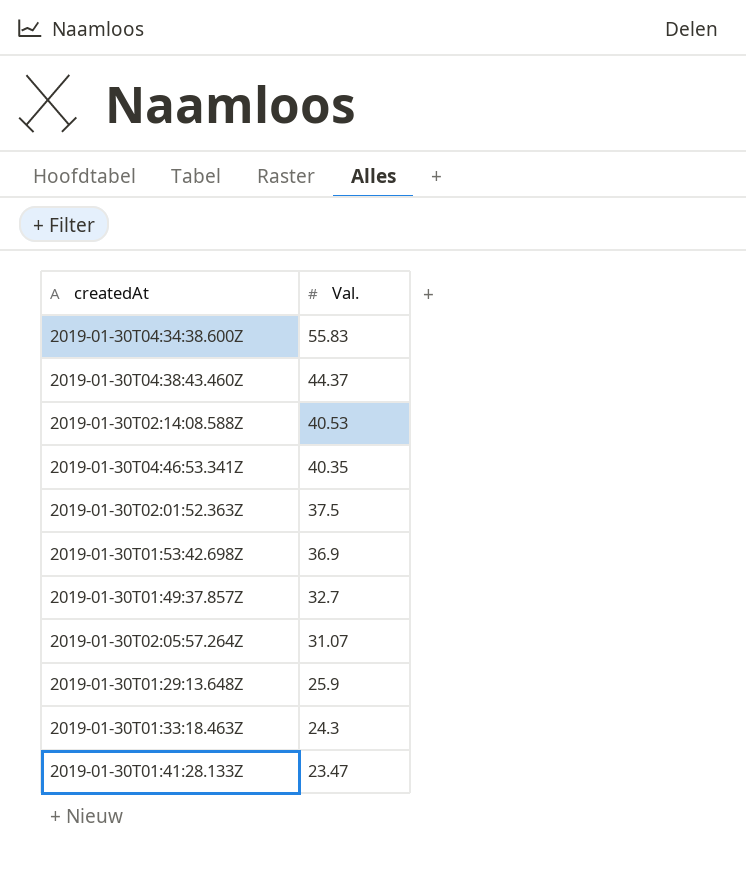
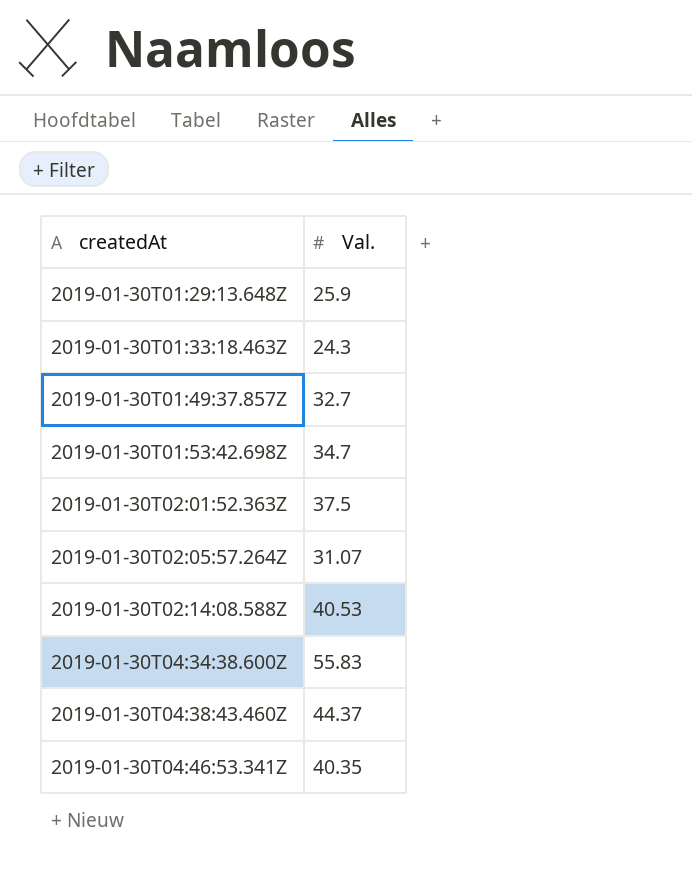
row order: Val. descending -> createdAt ascending
row 2019-01-30T01:41:28.133Z: 23.47 -> none
2019-01-30T01:53:42.698Z | Val.: 36.9 -> 34.7

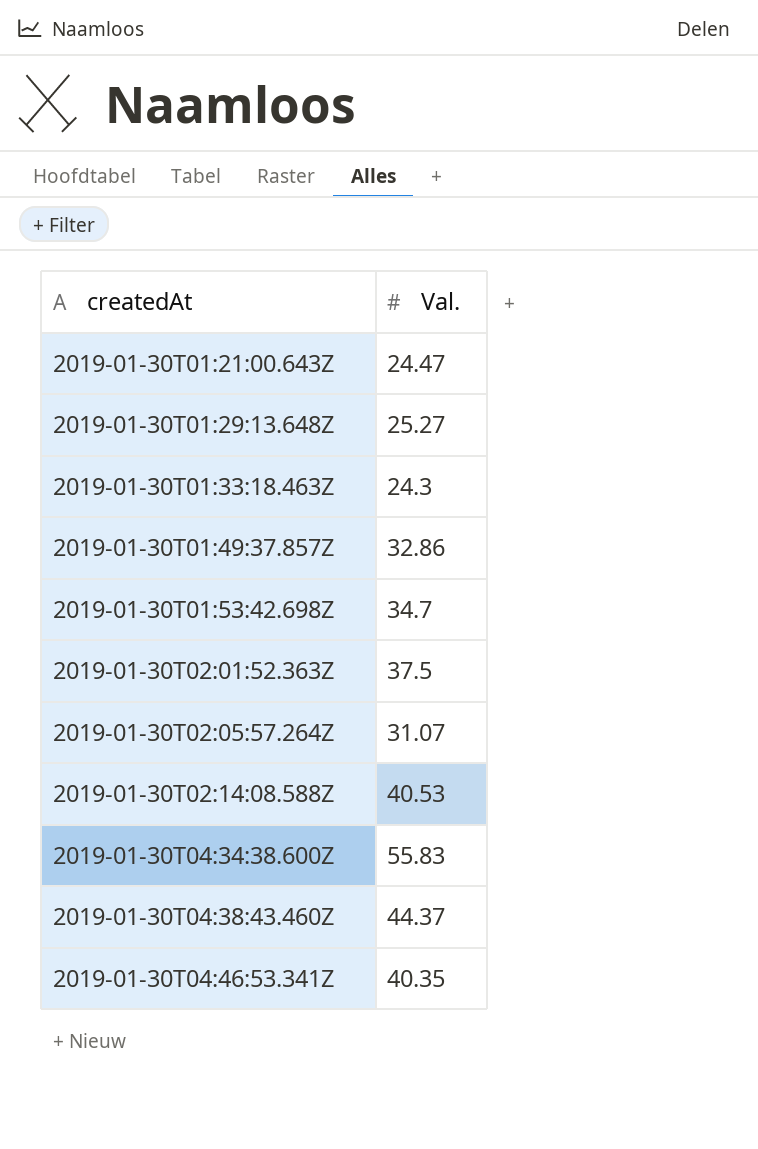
row 2019-01-30T01:21:00.643Z: none -> 24.47
2019-01-30T01:29:13.648Z | Val.: 25.9 -> 25.27
2019-01-30T01:49:37.857Z | Val.: 32.7 -> 32.86

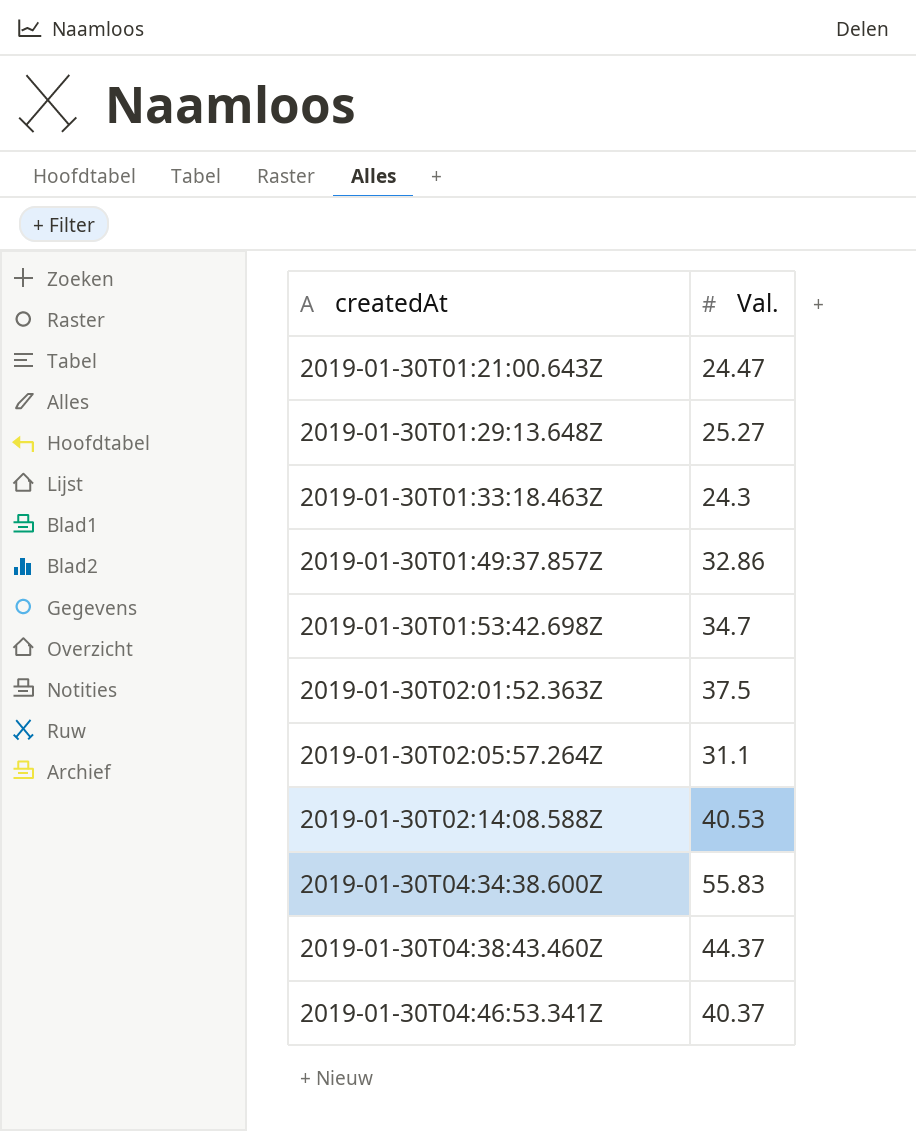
2019-01-30T02:05:57.264Z | Val.: 31.07 -> 31.1
2019-01-30T04:46:53.341Z | Val.: 40.35 -> 40.37

